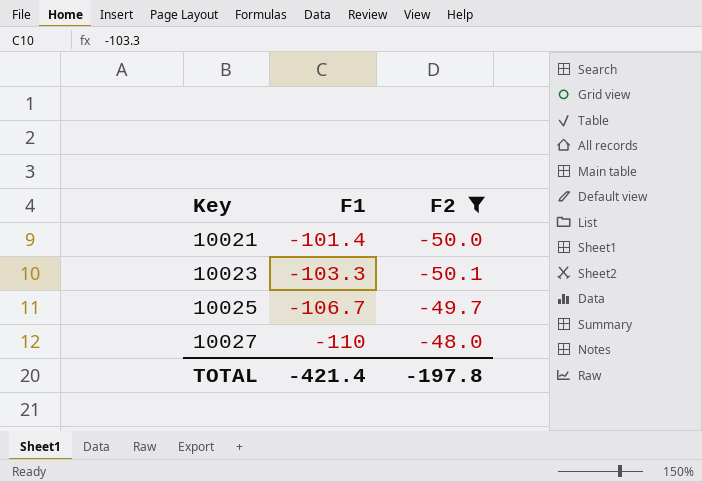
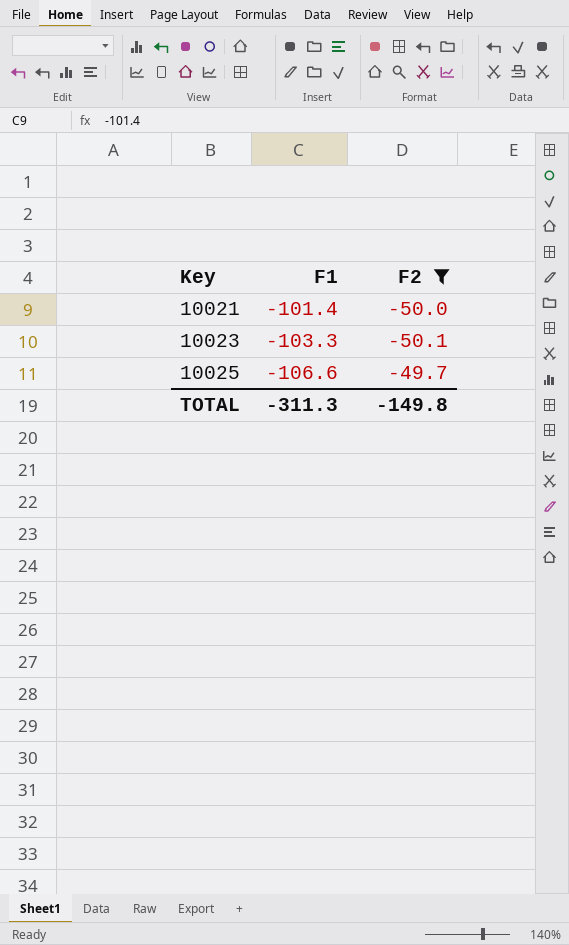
row 10027: -110 | -48.0 -> none
10025 | F1: -106.7 -> -106.6
TOTAL | F1: -421.4 -> -311.3
TOTAL | F2: -197.8 -> -149.8

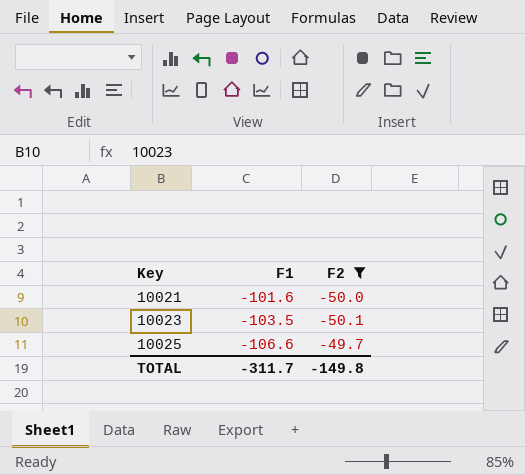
10021 | F1: -101.4 -> -101.6
10023 | F1: -103.3 -> -103.5
TOTAL | F1: -311.3 -> -311.7

